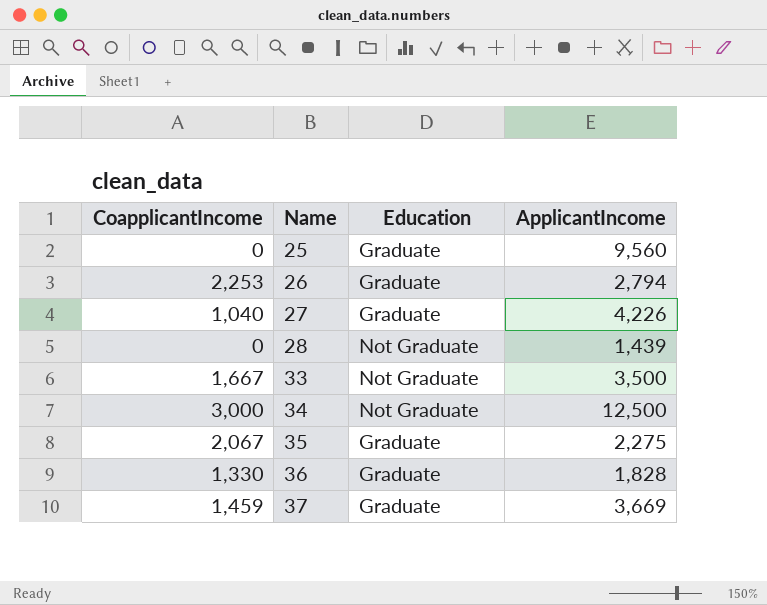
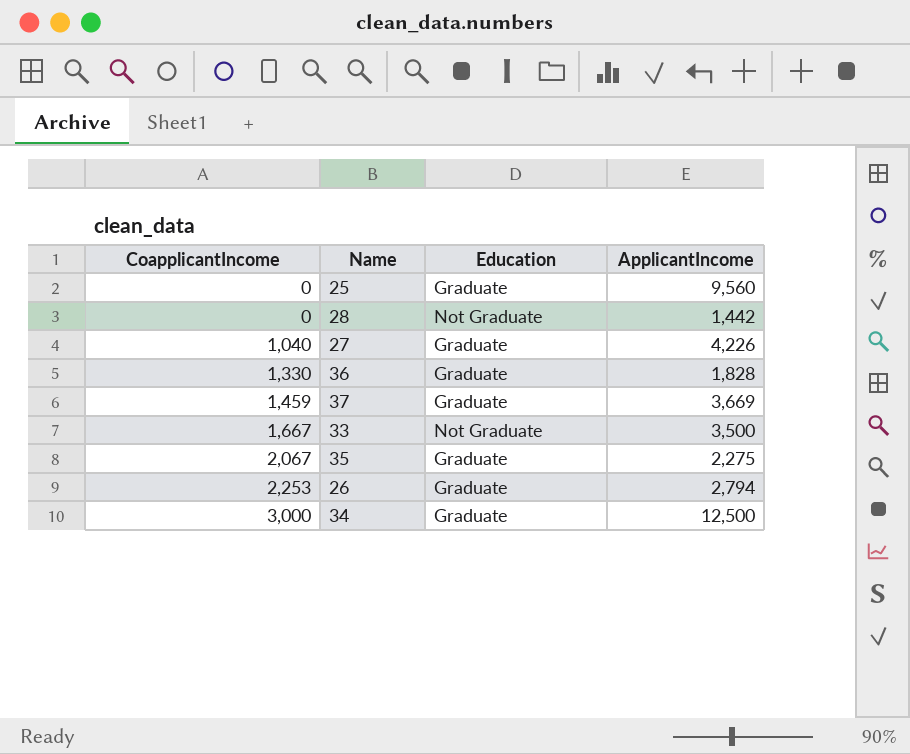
row order: Name ascending -> CoapplicantIncome ascending
28 | ApplicantIncome: 1,439 -> 1,442
34 | Education: Not Graduate -> Graduate

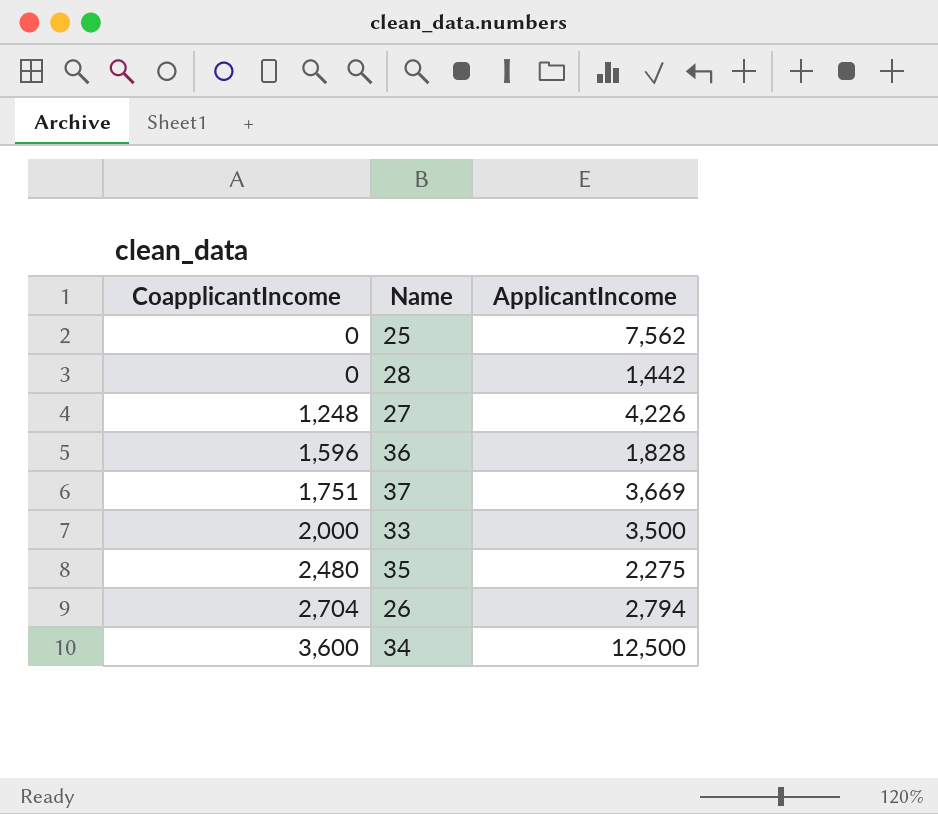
column Education | position: 3 -> none
25 | ApplicantIncome: 9,560 -> 7,562
27 | CoapplicantIncome: 1,040 -> 1,248
36 | CoapplicantIncome: 1,330 -> 1,596
37 | CoapplicantIncome: 1,459 -> 1,751
33 | CoapplicantIncome: 1,667 -> 2,000
35 | CoapplicantIncome: 2,067 -> 2,480
26 | CoapplicantIncome: 2,253 -> 2,704
34 | CoapplicantIncome: 3,000 -> 3,600

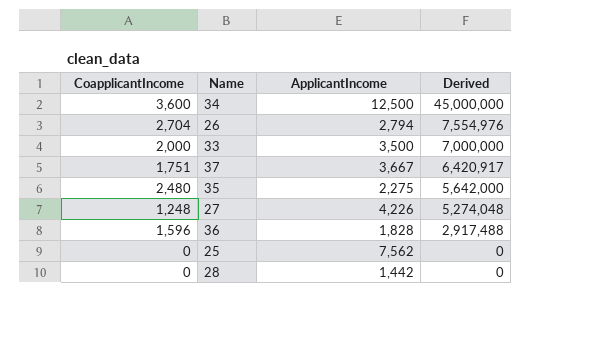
row order: CoapplicantIncome ascending -> Derived descending
column Derived | formula: none -> [CoapplicantIncome] * [ApplicantIncome]
37 | ApplicantIncome: 3,669 -> 3,667

